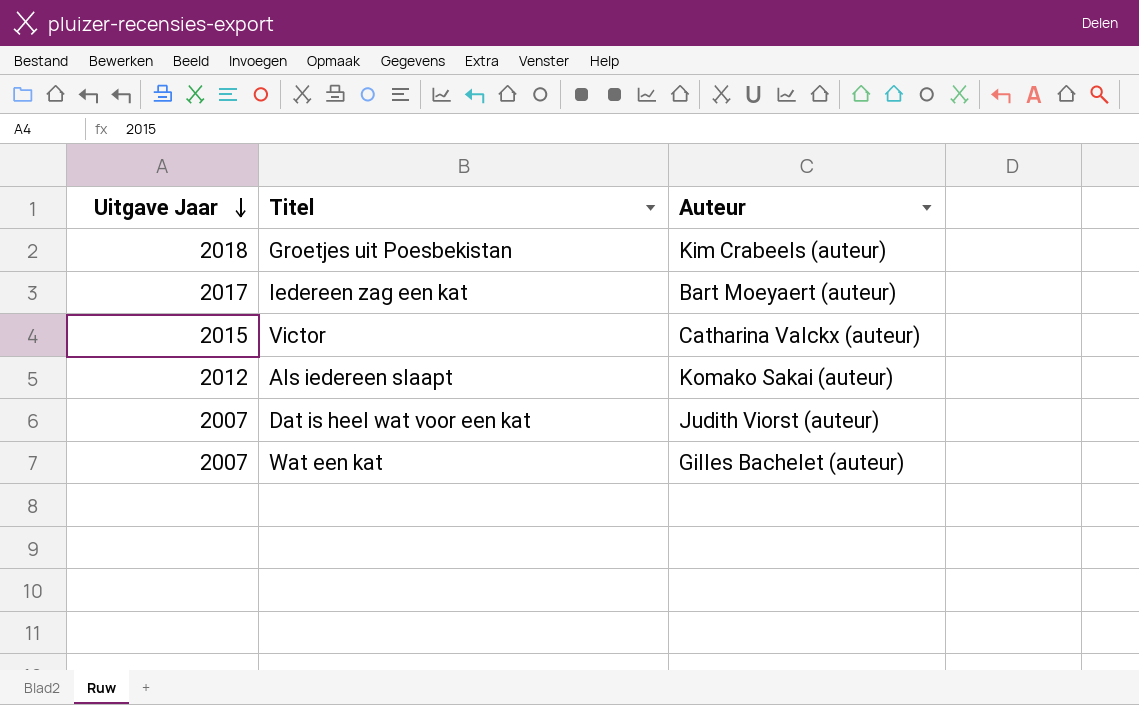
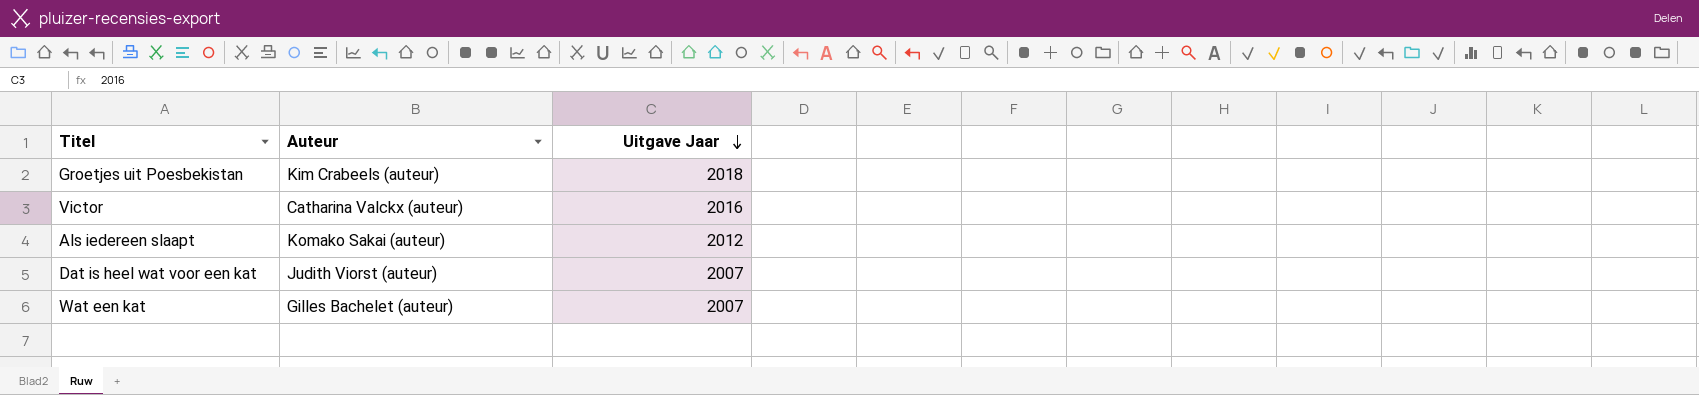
column Uitgave Jaar | position: 1 -> 3
row Iedereen zag een kat: 2017 | Bart Moeyaert (auteur) -> none
Victor | Uitgave Jaar: 2015 -> 2016

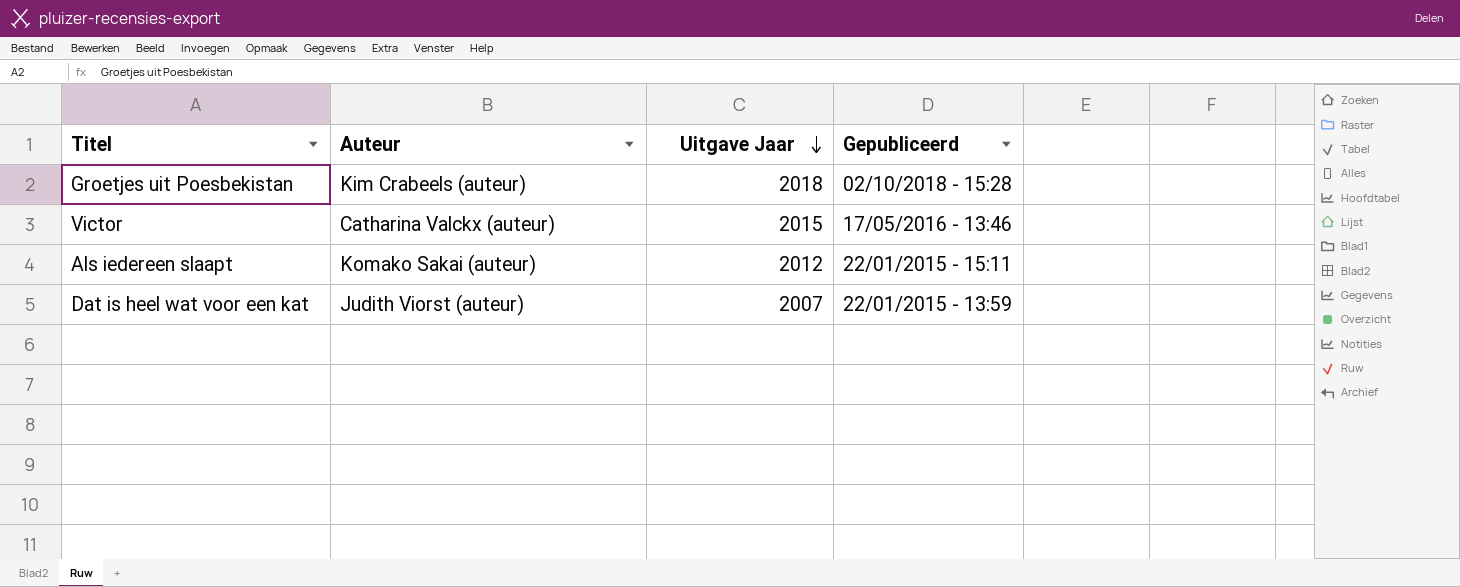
column Gepubliceerd | position: none -> 4
row Wat een kat: Gilles Bachelet (auteur) | 2007 -> none
Victor | Uitgave Jaar: 2016 -> 2015

